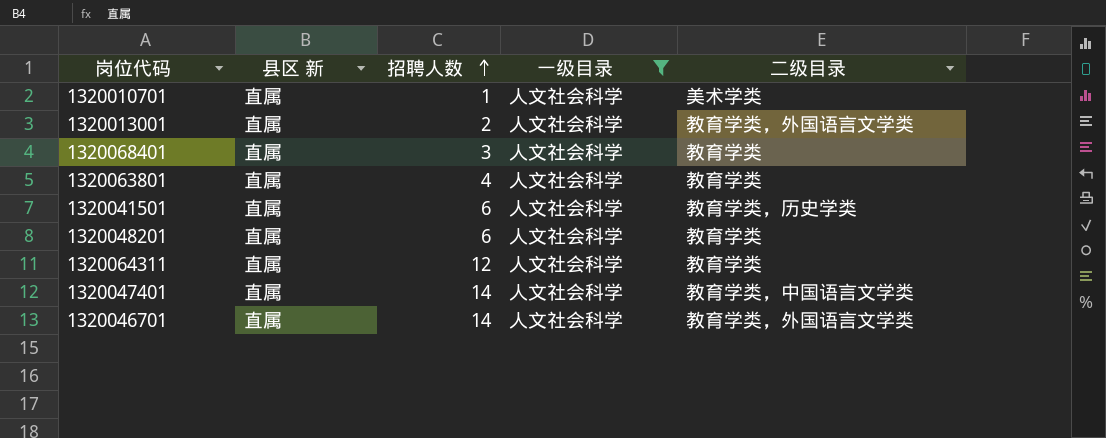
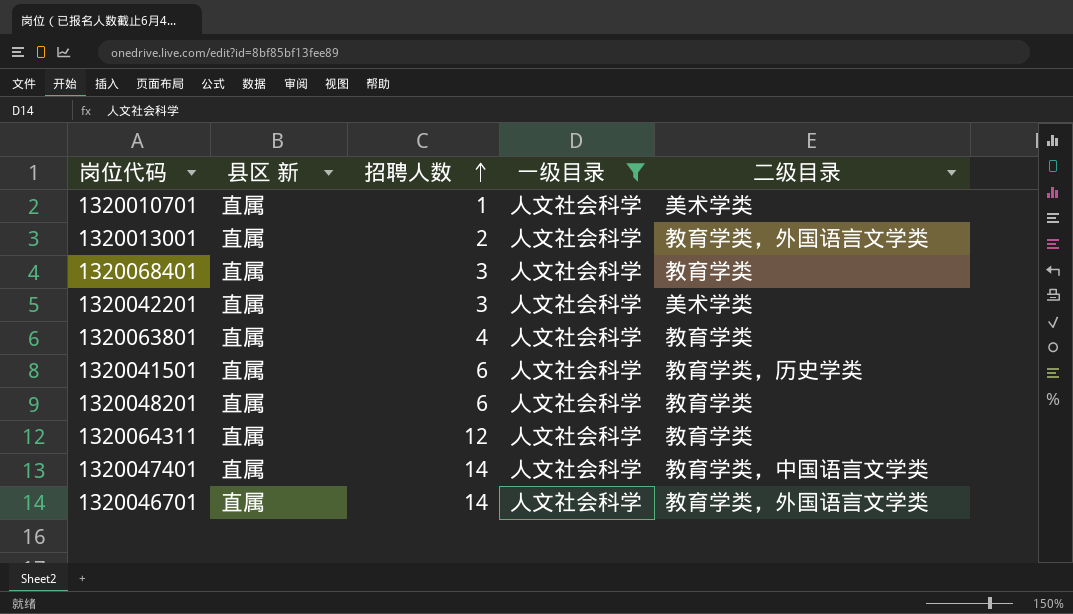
row 1320042201: none -> 直属 | 3 | 人文社会科学 | 美术学类

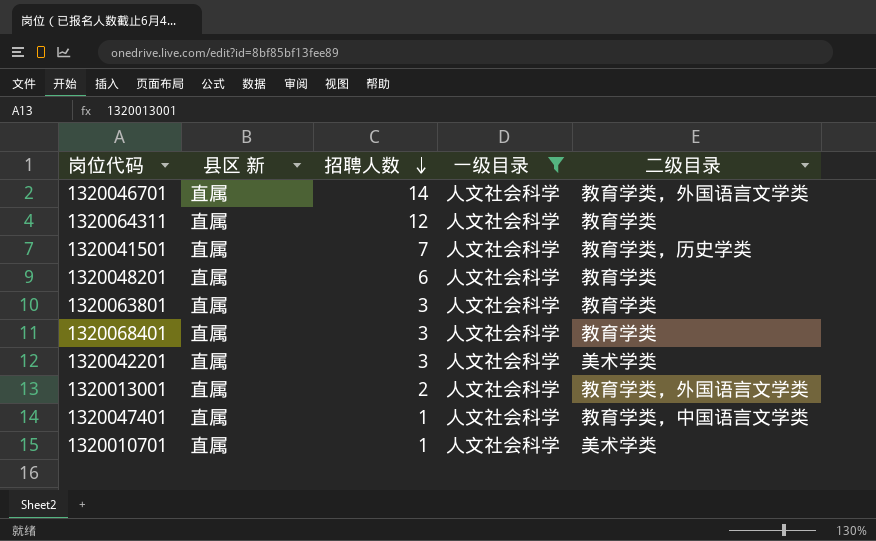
row order: 招聘人数 ascending -> 招聘人数 descending
1320041501 | 招聘人数: 6 -> 7
1320063801 | 招聘人数: 4 -> 3
1320047401 | 招聘人数: 14 -> 1

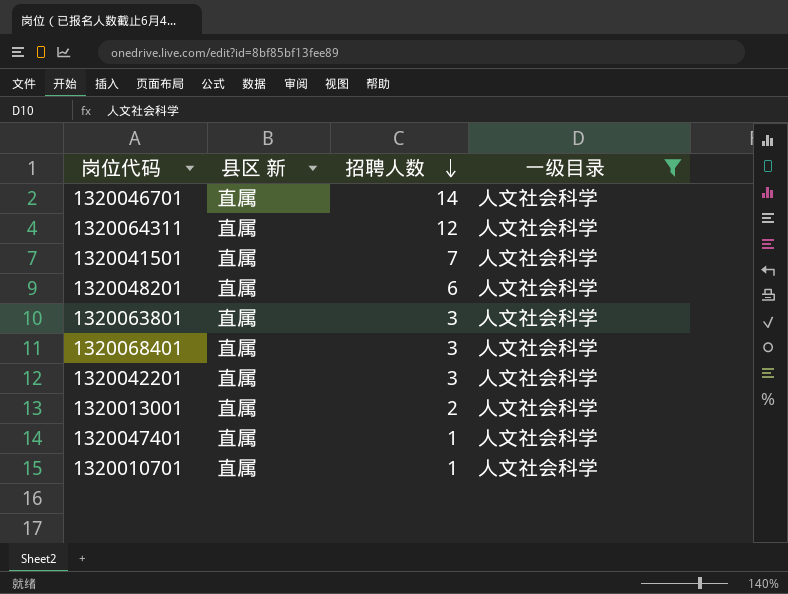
column 二级目录 | position: 5 -> none

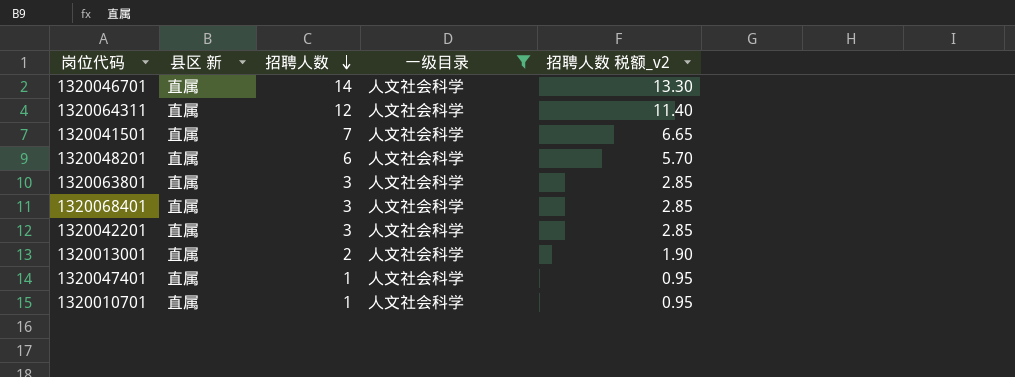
column 招聘人数 税额_v2 | formula: none -> [招聘人数] * 0.95

